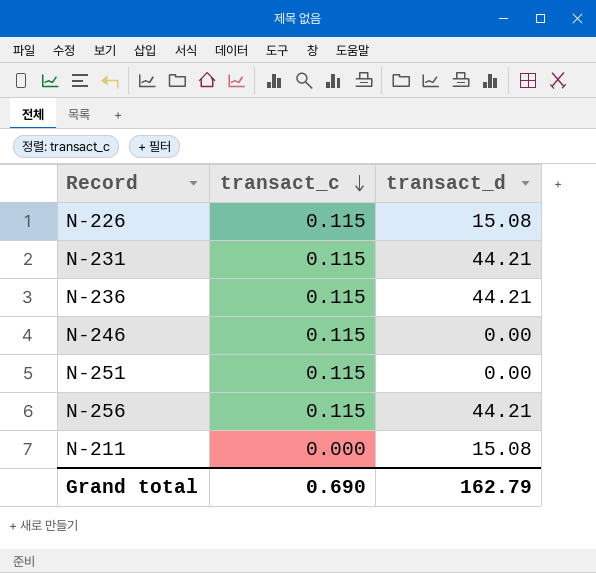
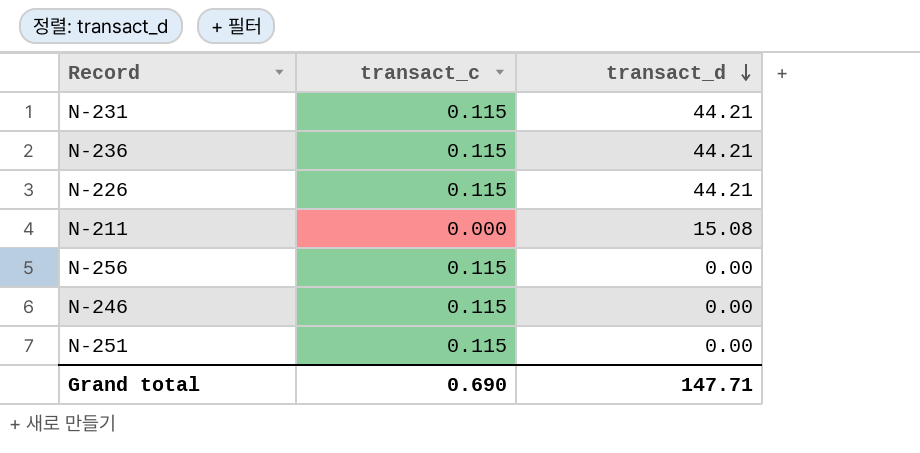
row order: transact_c descending -> transact_d descending
N-226 | transact_d: 15.08 -> 44.21
N-256 | transact_d: 44.21 -> 0.00
Grand total | transact_d: 162.79 -> 147.71

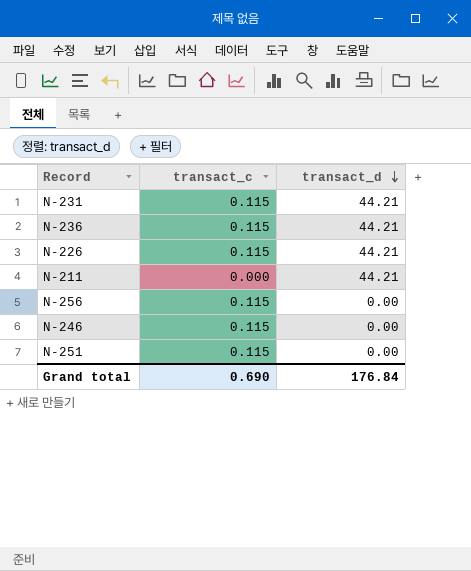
N-211 | transact_d: 15.08 -> 44.21
Grand total | transact_d: 147.71 -> 176.84

